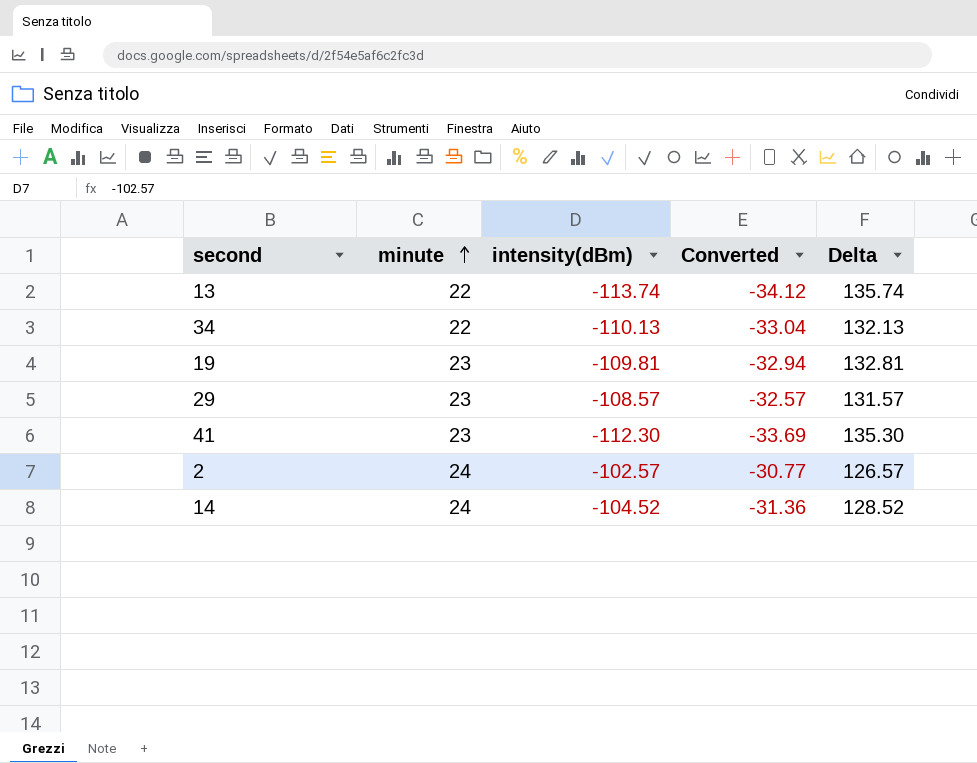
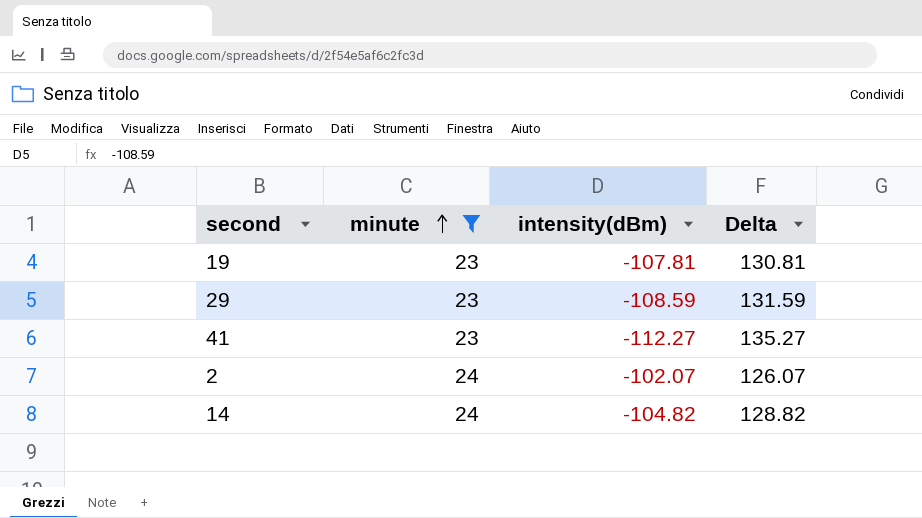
filter: none -> minute != 22
column Converted | formula: [intensity(dBm)] * 0.3 -> none
19 | intensity(dBm): -109.81 -> -107.81
19 | Delta: 132.81 -> 130.81
29 | intensity(dBm): -108.57 -> -108.59
29 | Delta: 131.57 -> 131.59
41 | intensity(dBm): -112.30 -> -112.27
41 | Delta: 135.30 -> 135.27
2 | intensity(dBm): -102.57 -> -102.07
2 | Delta: 126.57 -> 126.07
14 | intensity(dBm): -104.52 -> -104.82
14 | Delta: 128.52 -> 128.82

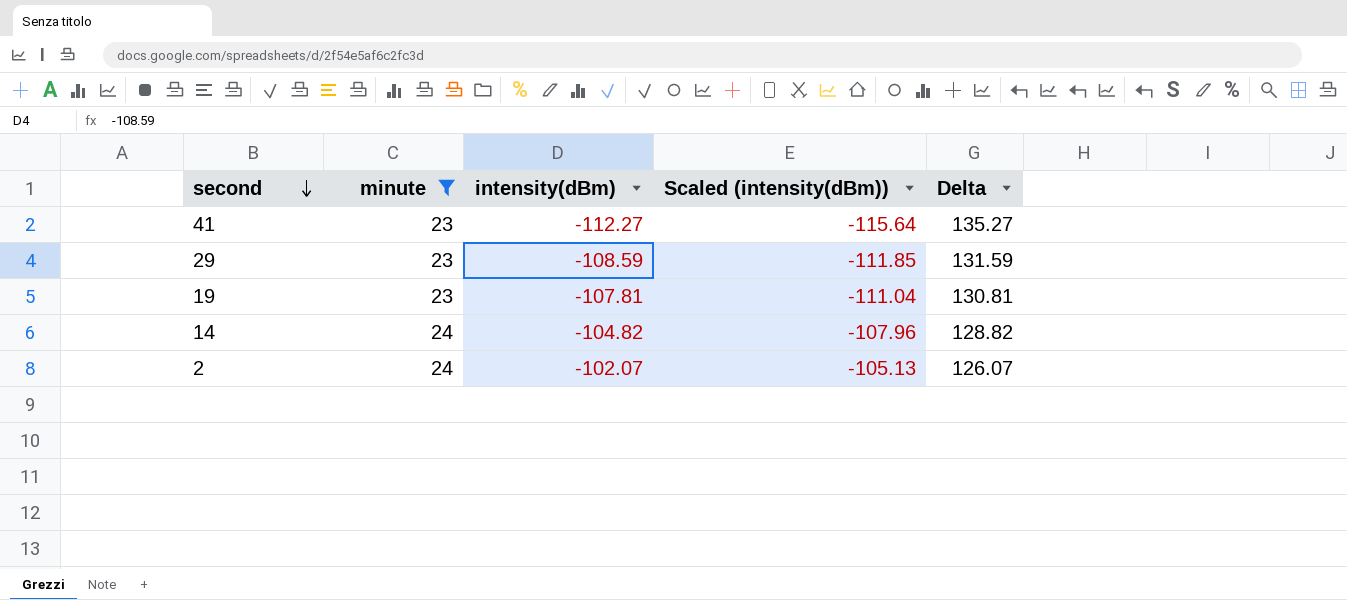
row order: minute ascending -> second descending
column Scaled (intensity(dBm)) | formula: none -> [intensity(dBm)] * 1.03

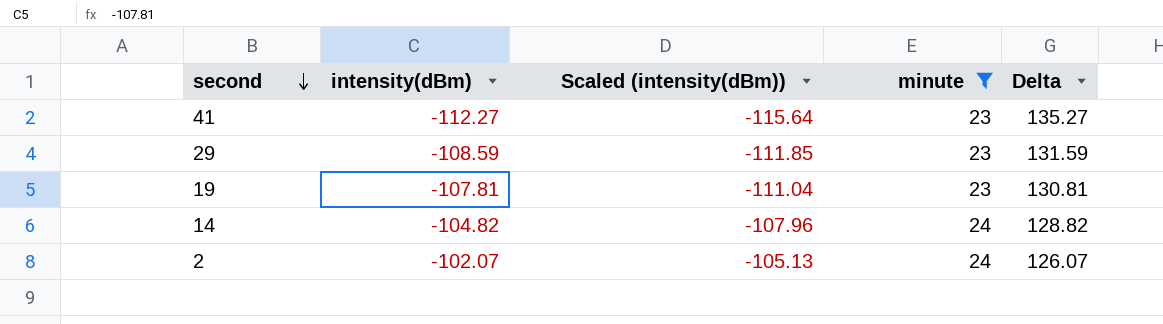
column minute | position: 2 -> 4

